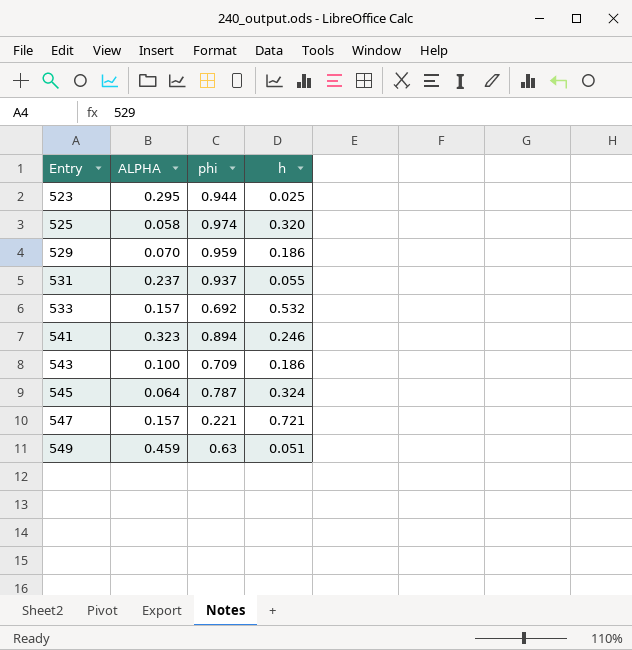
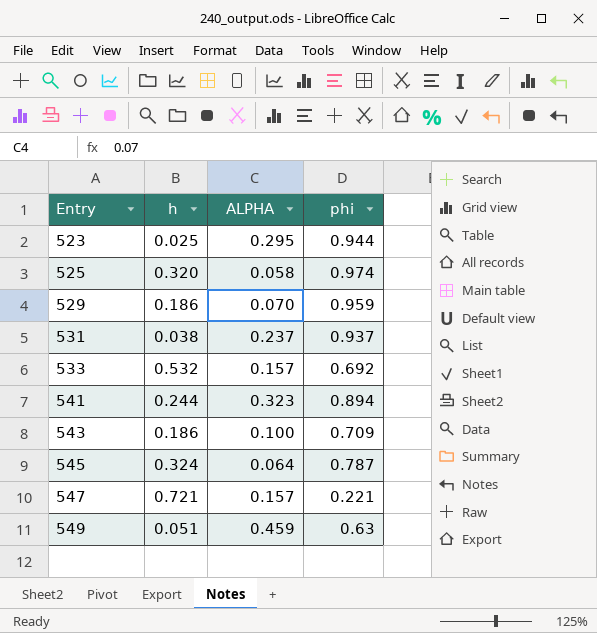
column h | position: 4 -> 2
531 | h: 0.055 -> 0.038
541 | h: 0.246 -> 0.244

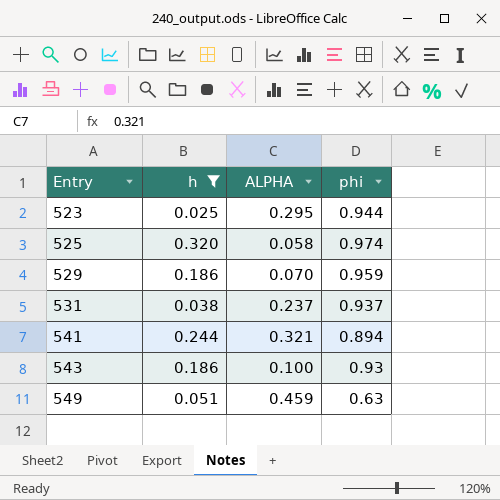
filter: none -> h <= 0.320
541 | ALPHA: 0.323 -> 0.321
543 | phi: 0.709 -> 0.93

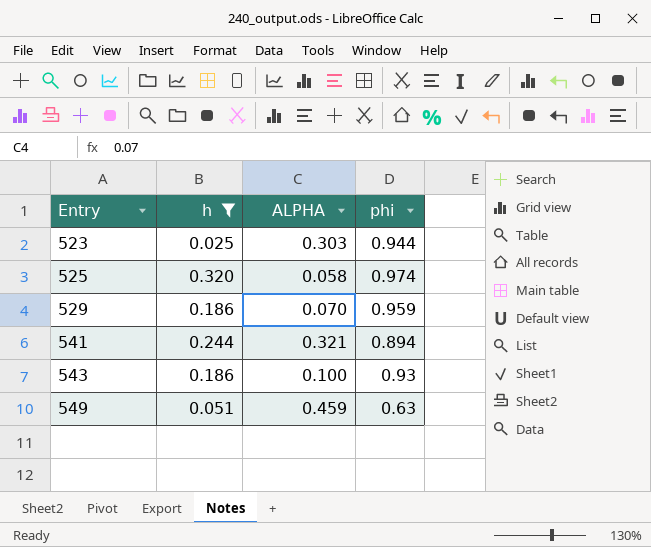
row 531: 0.038 | 0.237 | 0.937 -> none
523 | ALPHA: 0.295 -> 0.303

